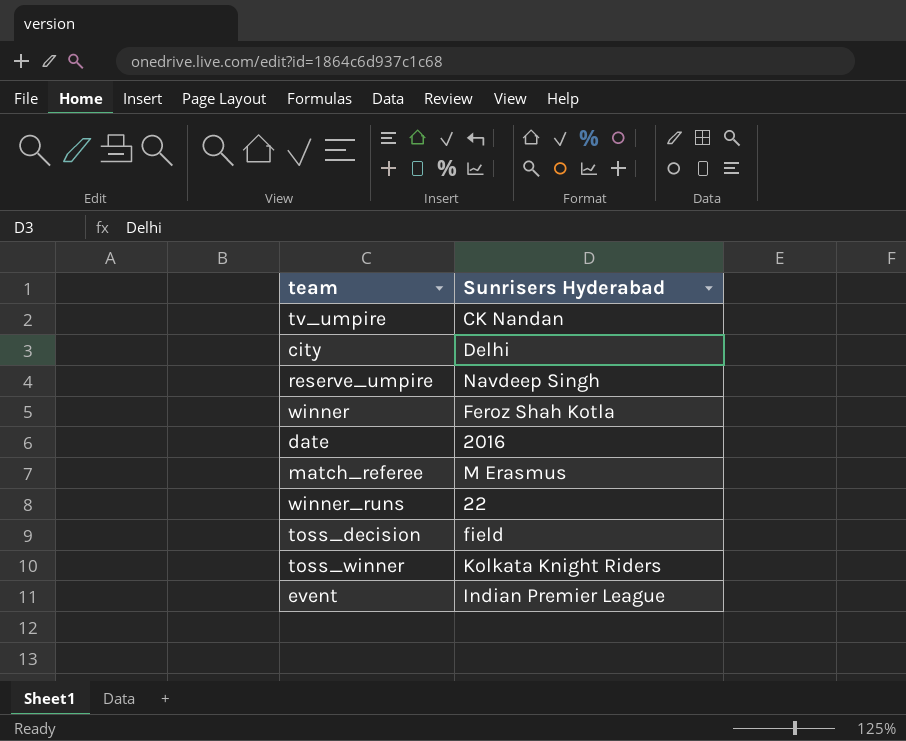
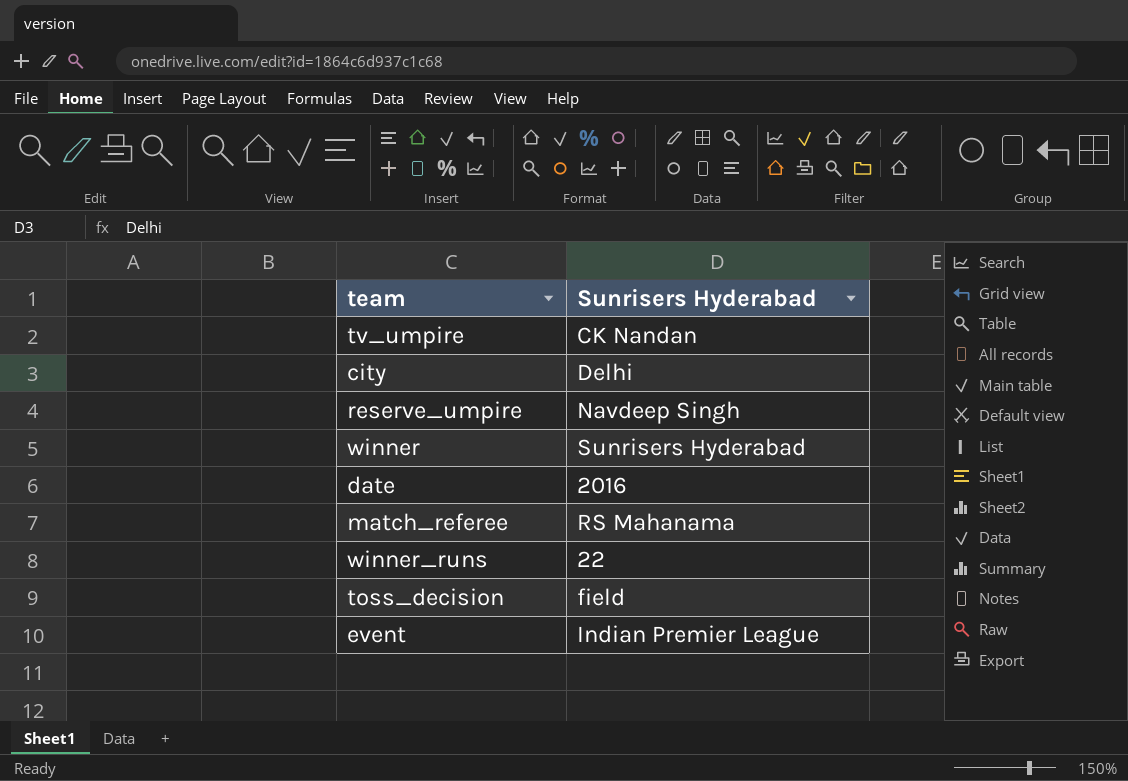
row toss_winner: Kolkata Knight Riders -> none
winner | Sunrisers Hyderabad: Feroz Shah Kotla -> Sunrisers Hyderabad
match_referee | Sunrisers Hyderabad: M Erasmus -> RS Mahanama

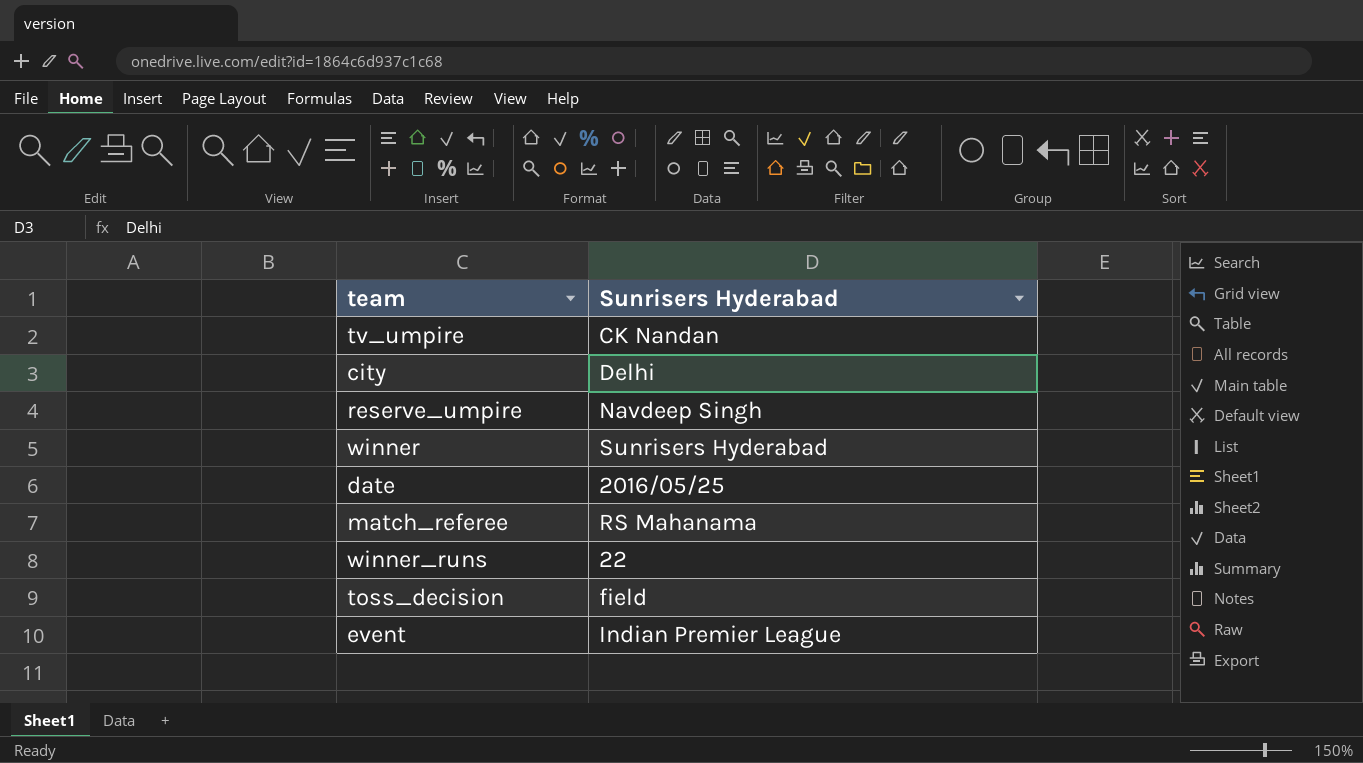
date | Sunrisers Hyderabad: 2016 -> 2016/05/25

